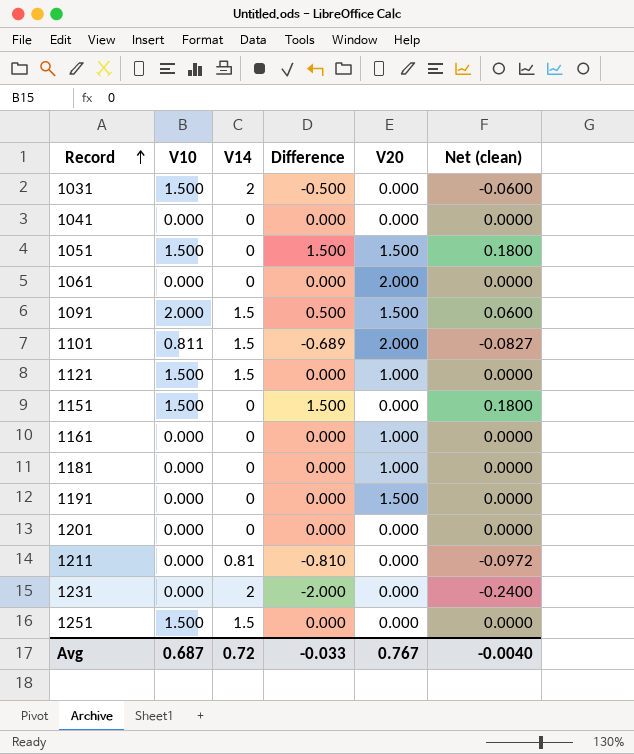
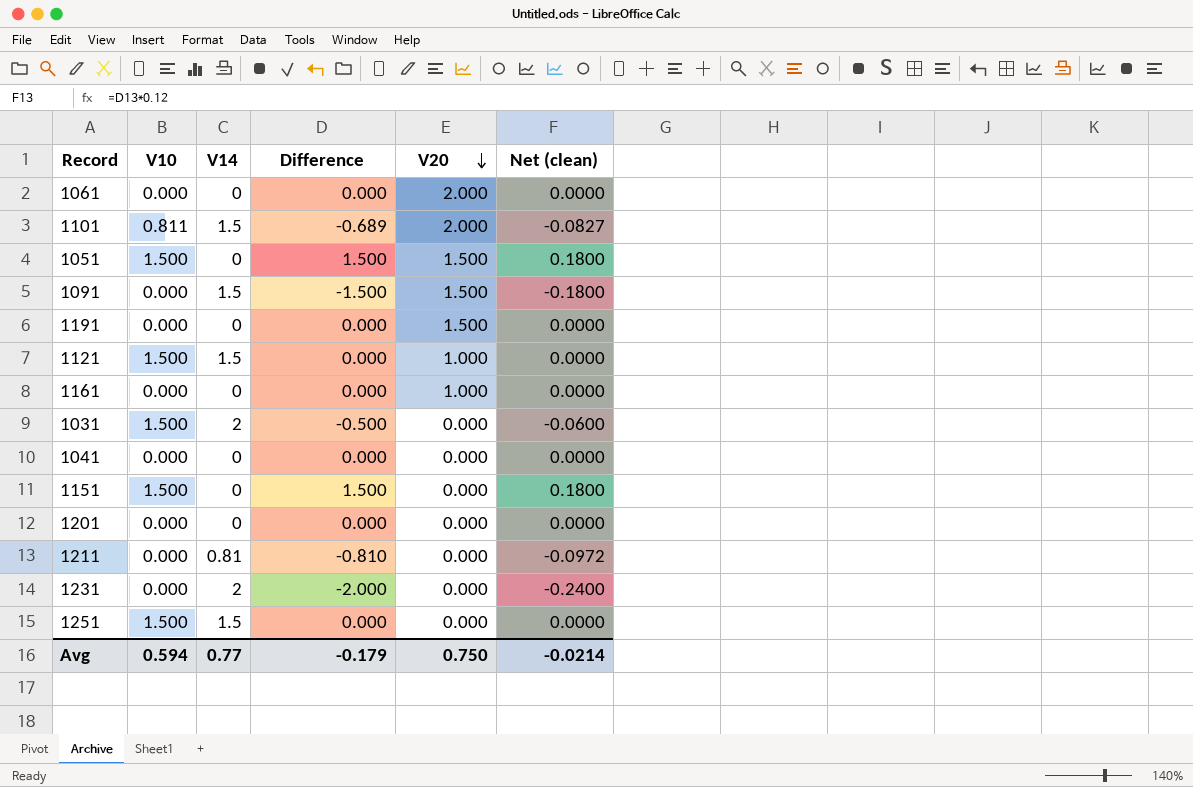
row order: Record ascending -> V20 descending
row 1181: 0.000 | 0 | 0.000 | 1.000 | 0.0000 -> none
1091 | V10: 2.000 -> 0.000
1091 | Difference: 0.500 -> -1.500
1091 | Net (clean): 0.0600 -> -0.1800
Avg | V10: 0.687 -> 0.594
Avg | V14: 0.72 -> 0.77
Avg | Difference: -0.033 -> -0.179
Avg | V20: 0.767 -> 0.750
Avg | Net (clean): -0.0040 -> -0.0214

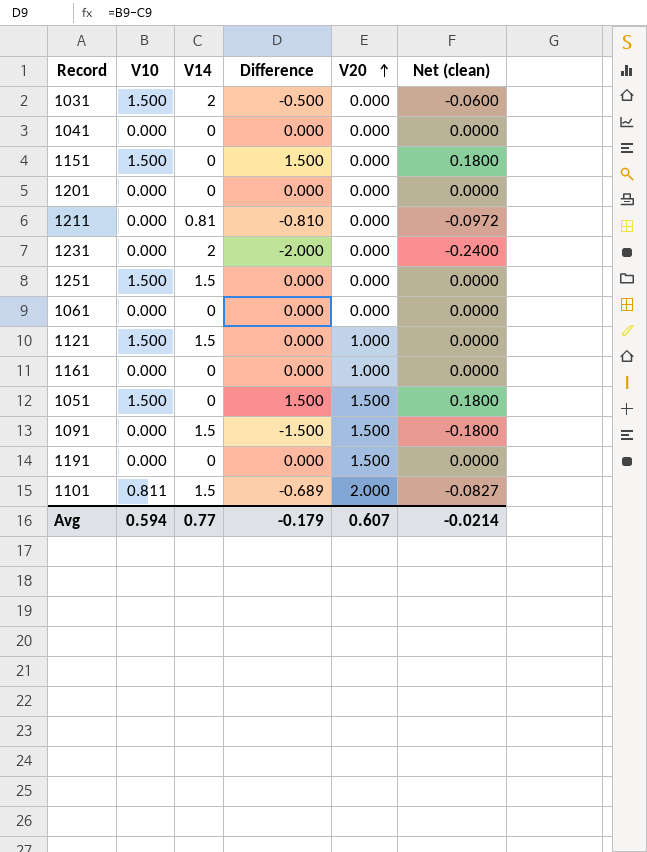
row order: V20 descending -> V20 ascending
1061 | V20: 2.000 -> 0.000
Avg | V20: 0.750 -> 0.607

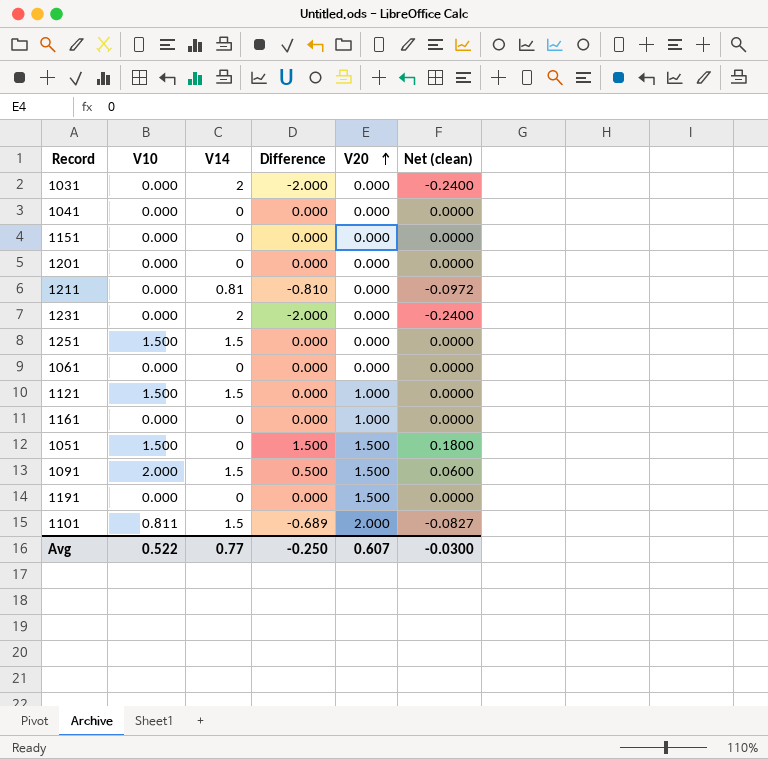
1031 | V10: 1.500 -> 0.000
1031 | Difference: -0.500 -> -2.000
1031 | Net (clean): -0.0600 -> -0.2400
1151 | V10: 1.500 -> 0.000
1151 | Difference: 1.500 -> 0.000
1151 | Net (clean): 0.1800 -> 0.0000
1091 | V10: 0.000 -> 2.000
1091 | Difference: -1.500 -> 0.500
1091 | Net (clean): -0.1800 -> 0.0600
Avg | V10: 0.594 -> 0.522
Avg | Difference: -0.179 -> -0.250
Avg | Net (clean): -0.0214 -> -0.0300

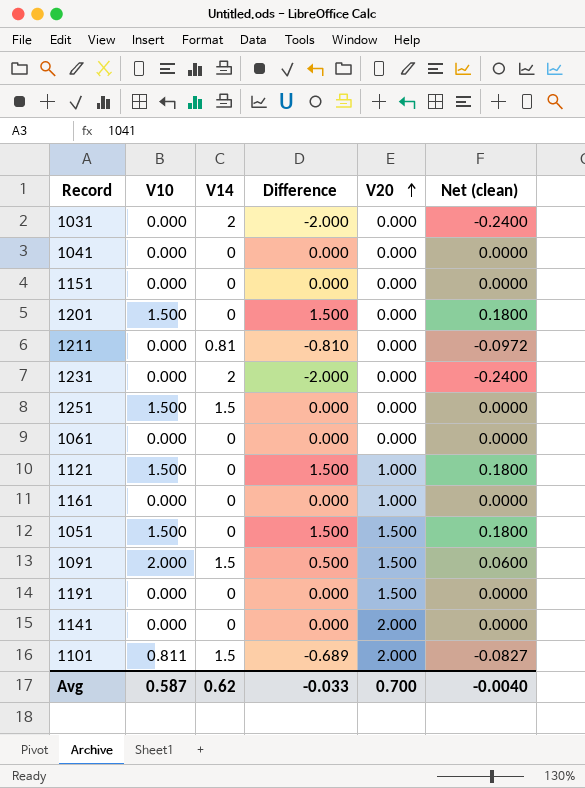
1201 | V10: 0.000 -> 1.500
1201 | Difference: 0.000 -> 1.500
1201 | Net (clean): 0.0000 -> 0.1800
1121 | V14: 1.5 -> 0
1121 | Difference: 0.000 -> 1.500
1121 | Net (clean): 0.0000 -> 0.1800
row 1141: none -> 0.000 | 0 | 0.000 | 2.000 | 0.0000
Avg | V10: 0.522 -> 0.587
Avg | V14: 0.77 -> 0.62
Avg | Difference: -0.250 -> -0.033
Avg | V20: 0.607 -> 0.700
Avg | Net (clean): -0.0300 -> -0.0040

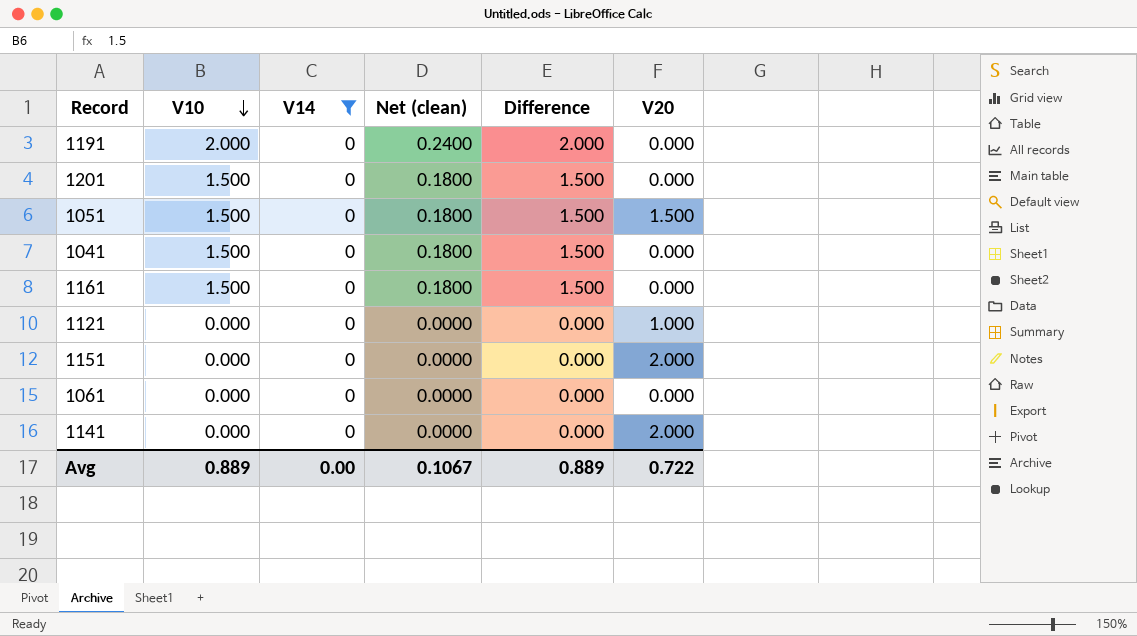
filter: none -> V14 = 0
row order: V20 ascending -> V10 descending
column Net (clean) | position: 6 -> 4
1191 | V10: 0.000 -> 2.000
1191 | Net (clean): 0.0000 -> 0.2400
1191 | Difference: 0.000 -> 2.000
1191 | V20: 1.500 -> 0.000
1041 | V10: 0.000 -> 1.500
1041 | Net (clean): 0.0000 -> 0.1800
1041 | Difference: 0.000 -> 1.500
1161 | V10: 0.000 -> 1.500
1161 | Net (clean): 0.0000 -> 0.1800
1161 | Difference: 0.000 -> 1.500
1161 | V20: 1.000 -> 0.000
1121 | V10: 1.500 -> 0.000
1121 | Net (clean): 0.1800 -> 0.0000
1121 | Difference: 1.500 -> 0.000
1151 | V20: 0.000 -> 2.000
Avg | V10: 0.587 -> 0.889
Avg | V14: 0.62 -> 0.00
Avg | Net (clean): -0.0040 -> 0.1067
Avg | Difference: -0.033 -> 0.889
Avg | V20: 0.700 -> 0.722

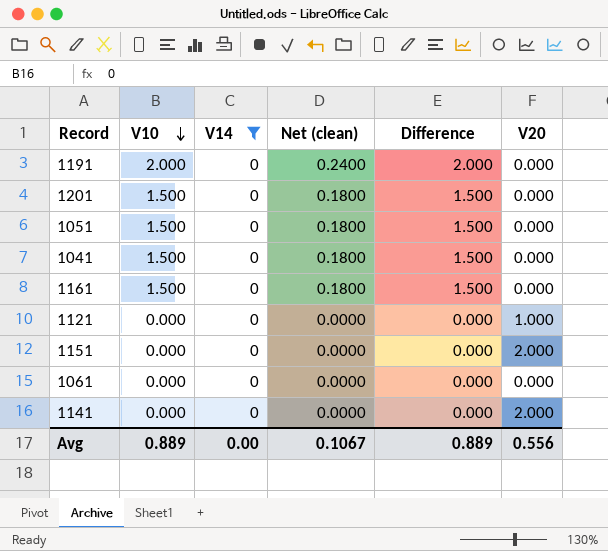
1051 | V20: 1.500 -> 0.000
Avg | V20: 0.722 -> 0.556

